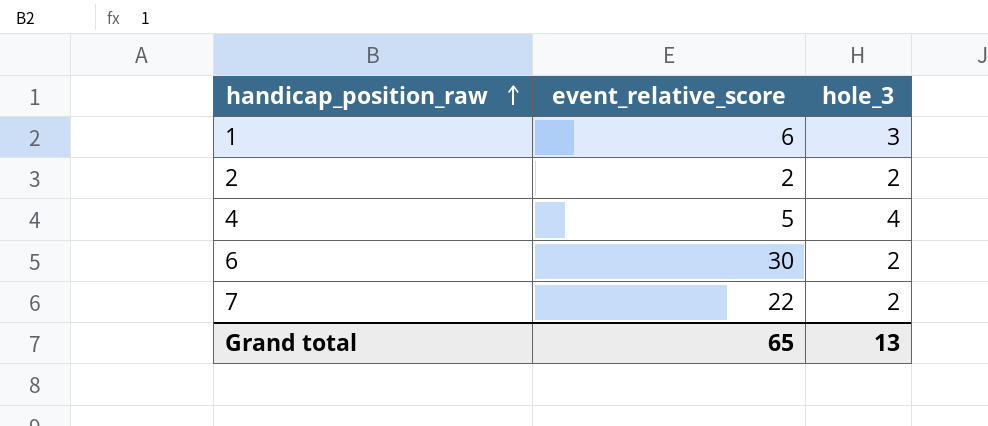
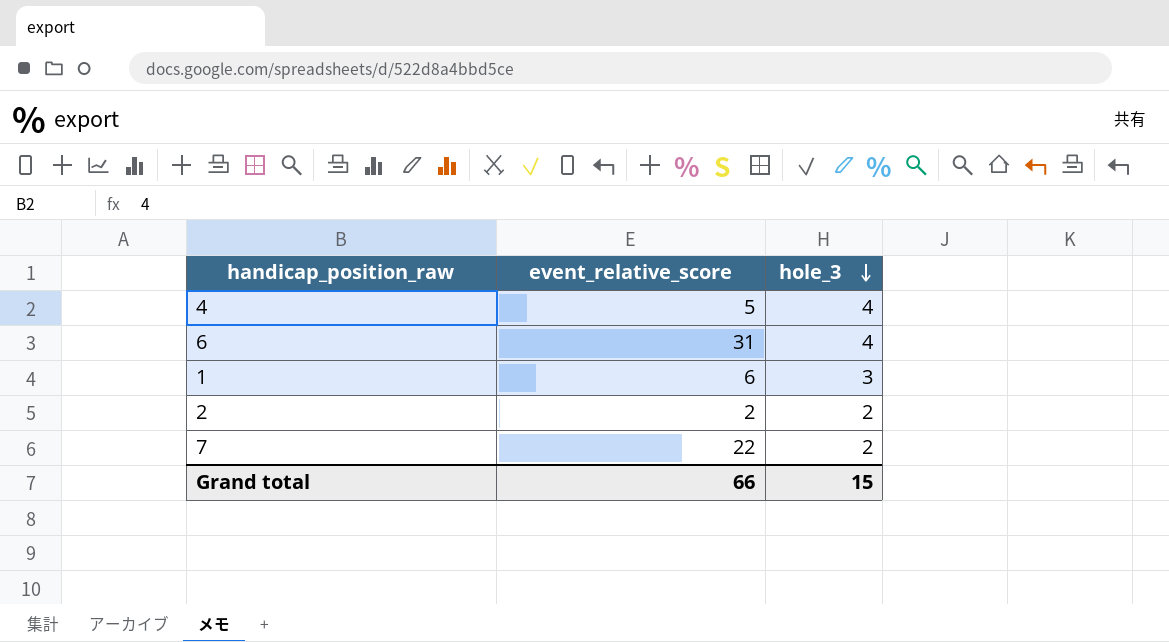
row order: handicap_position_raw ascending -> hole_3 descending
6 | event_relative_score: 30 -> 31
6 | hole_3: 2 -> 4
Grand total | event_relative_score: 65 -> 66
Grand total | hole_3: 13 -> 15

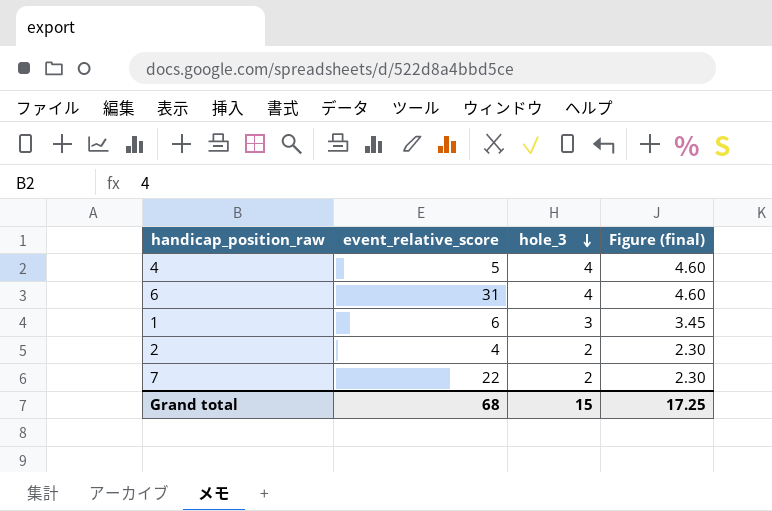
column Figure (final) | formula: none -> [hole_3] * 1.15
2 | event_relative_score: 2 -> 4
Grand total | event_relative_score: 66 -> 68

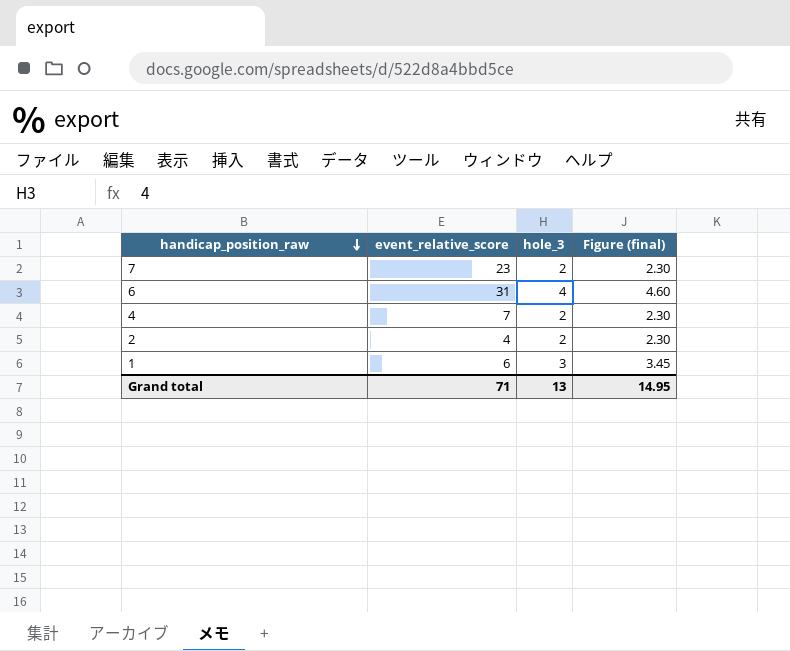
row order: hole_3 descending -> handicap_position_raw descending
7 | event_relative_score: 22 -> 23
4 | event_relative_score: 5 -> 7
4 | hole_3: 4 -> 2
4 | Figure (final): 4.60 -> 2.30
Grand total | event_relative_score: 68 -> 71
Grand total | hole_3: 15 -> 13
Grand total | Figure (final): 17.25 -> 14.95

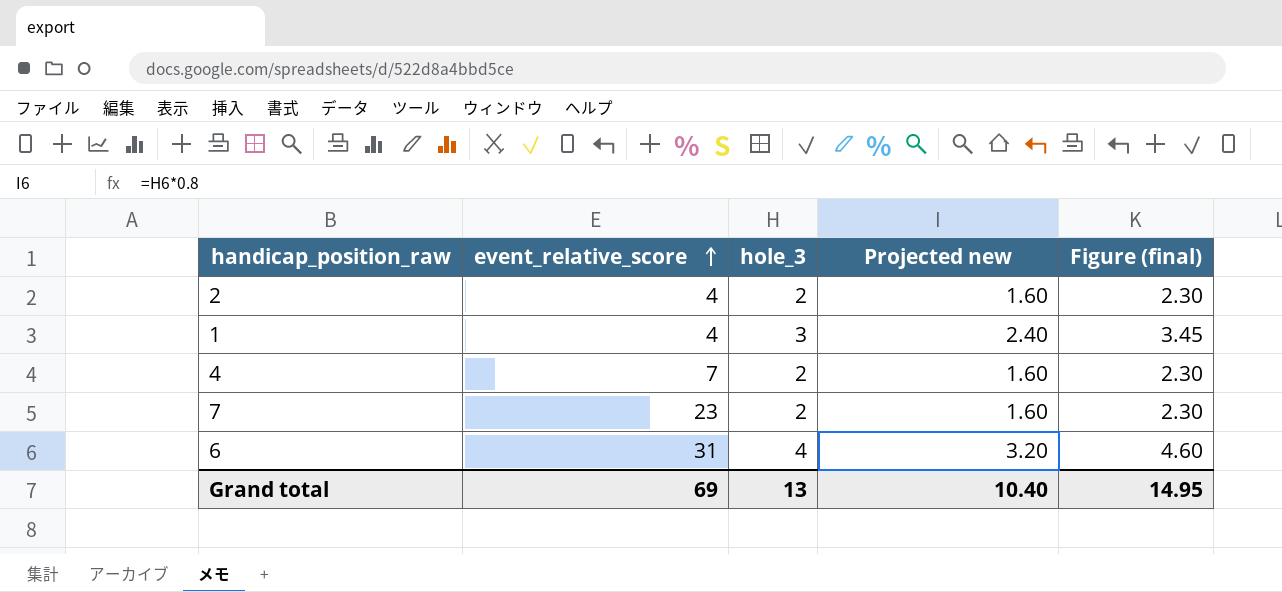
row order: handicap_position_raw descending -> event_relative_score ascending
column Projected new | formula: none -> [hole_3] * 0.8
1 | event_relative_score: 6 -> 4
Grand total | event_relative_score: 71 -> 69

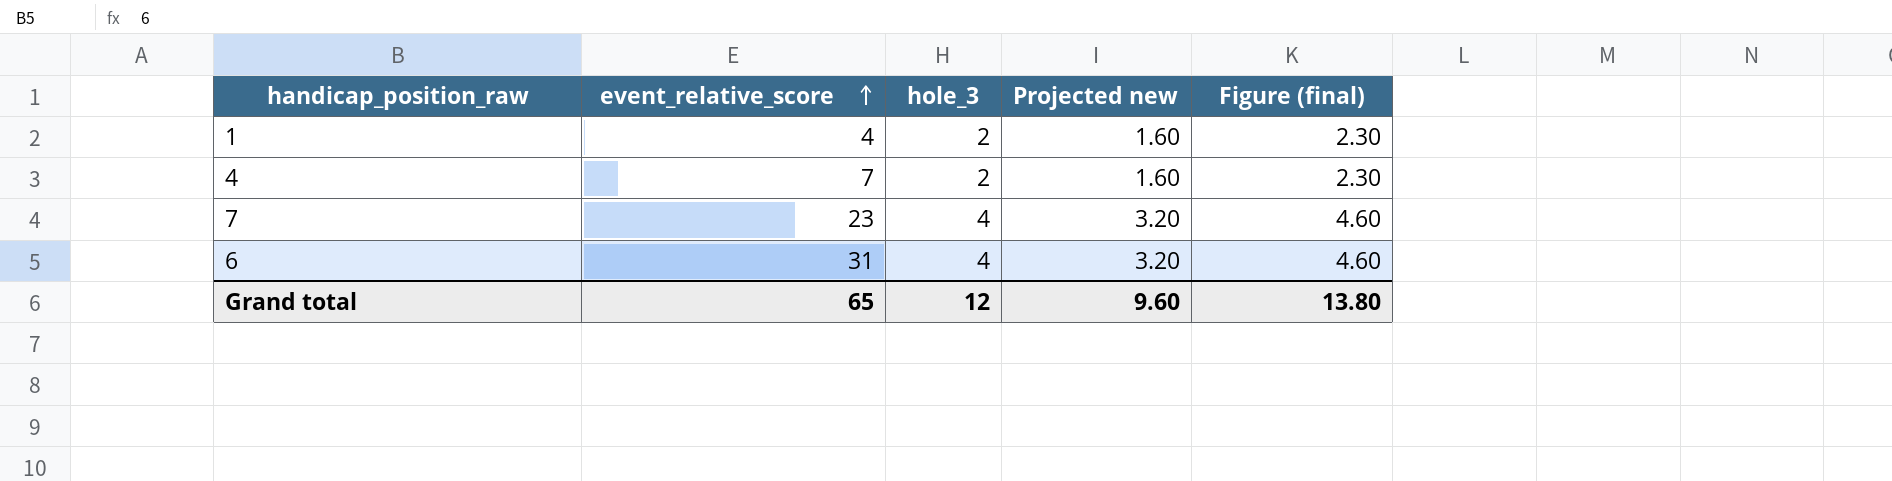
row 2: 4 | 2 | 1.60 | 2.30 -> none
1 | hole_3: 3 -> 2
1 | Projected new: 2.40 -> 1.60
1 | Figure (final): 3.45 -> 2.30
7 | hole_3: 2 -> 4
7 | Projected new: 1.60 -> 3.20
7 | Figure (final): 2.30 -> 4.60
Grand total | event_relative_score: 69 -> 65
Grand total | hole_3: 13 -> 12
Grand total | Projected new: 10.40 -> 9.60
Grand total | Figure (final): 14.95 -> 13.80

